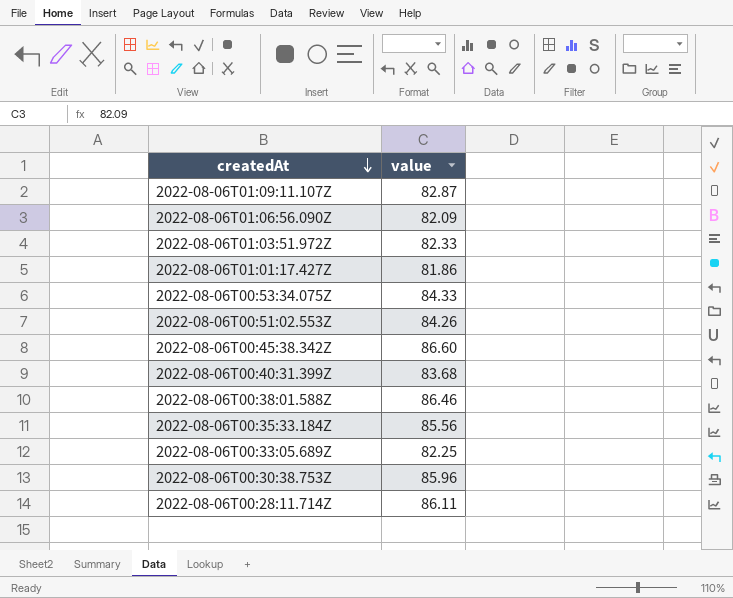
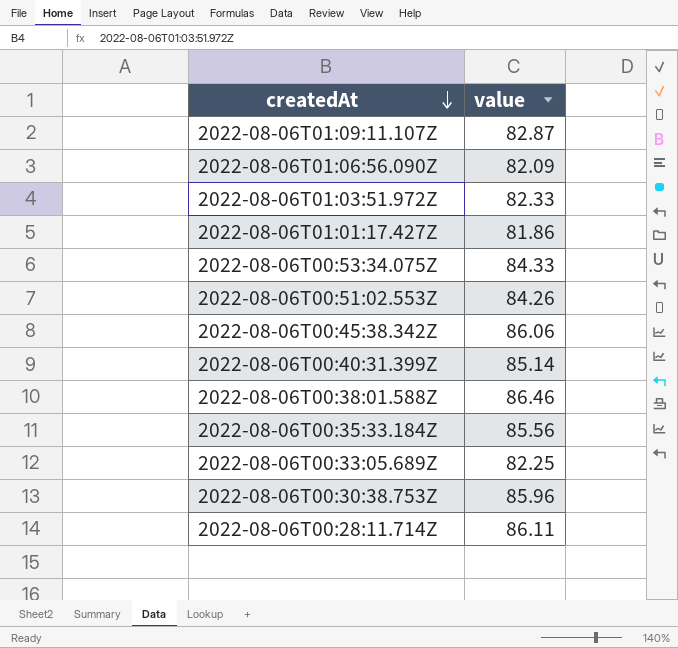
2022-08-06T00:45:38.342Z | value: 86.60 -> 86.06
2022-08-06T00:40:31.399Z | value: 83.68 -> 85.14

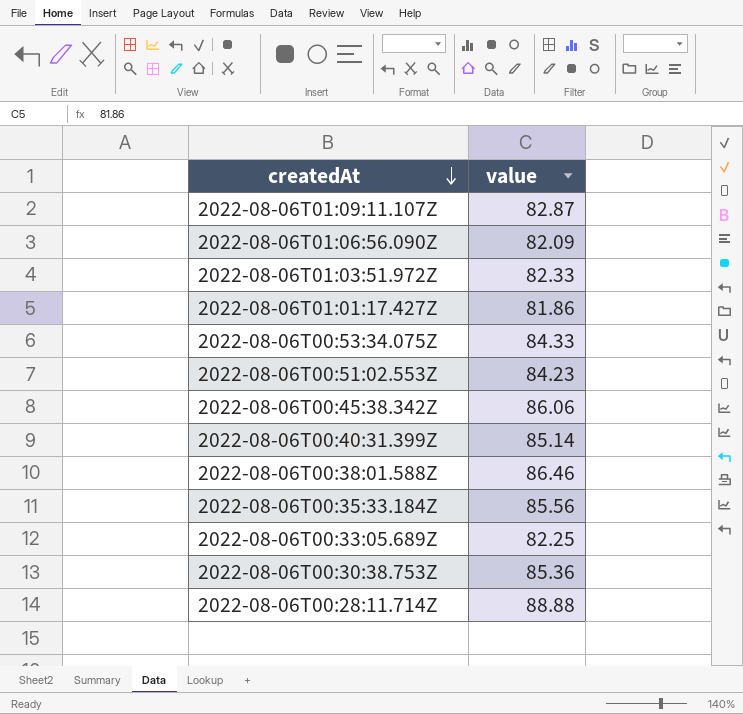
2022-08-06T00:51:02.553Z | value: 84.26 -> 84.23
2022-08-06T00:30:38.753Z | value: 85.96 -> 85.36
2022-08-06T00:28:11.714Z | value: 86.11 -> 88.88

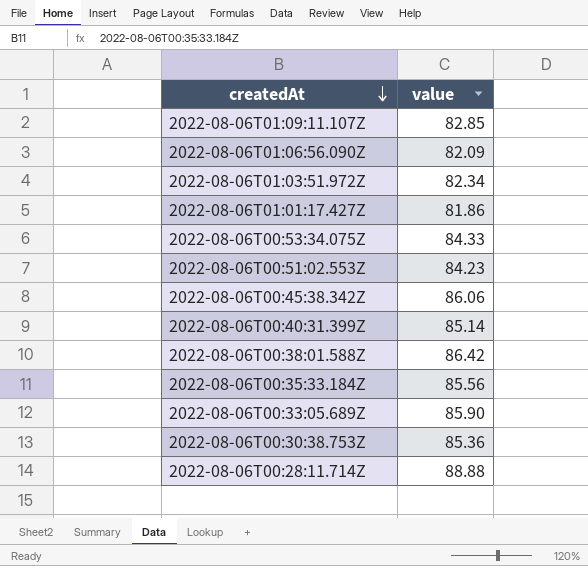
2022-08-06T01:09:11.107Z | value: 82.87 -> 82.85
2022-08-06T01:03:51.972Z | value: 82.33 -> 82.34
2022-08-06T00:38:01.588Z | value: 86.46 -> 86.42
2022-08-06T00:33:05.689Z | value: 82.25 -> 85.90

